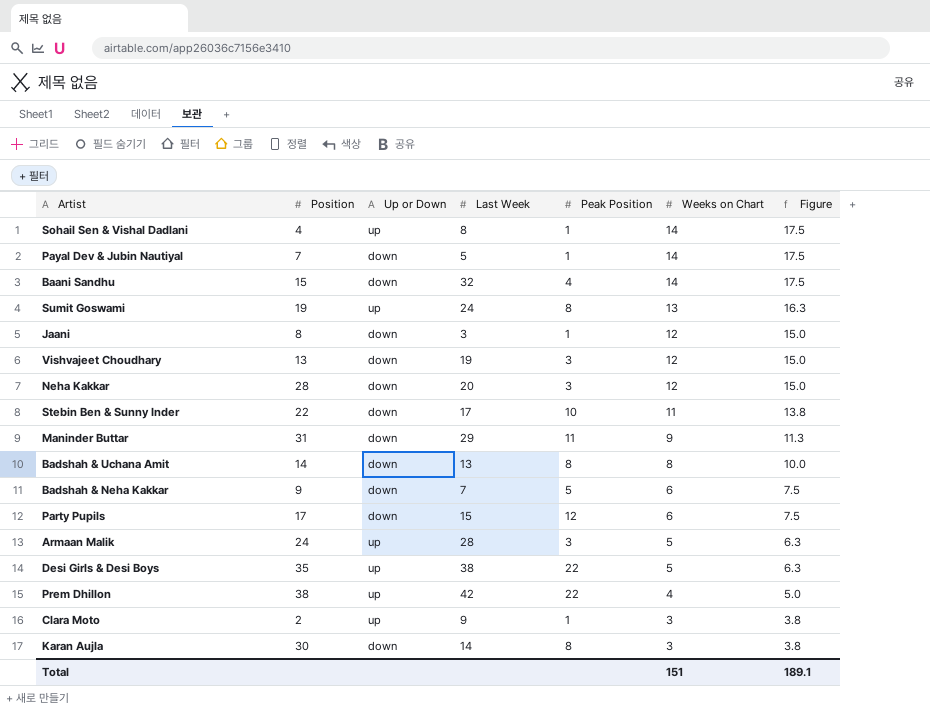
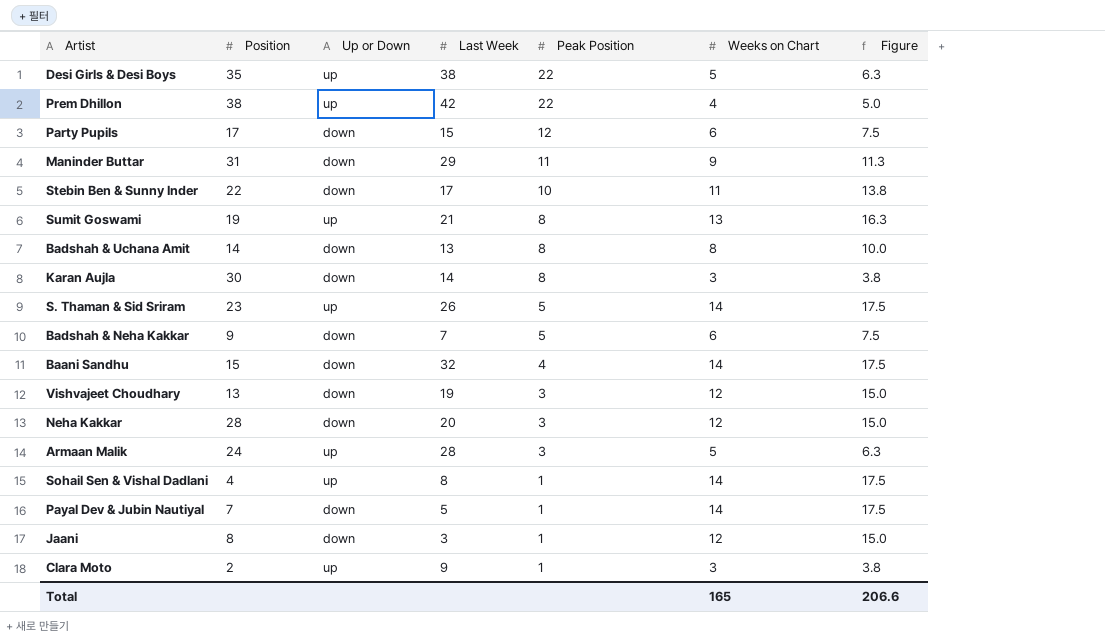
row order: Weeks on Chart descending -> Peak Position descending
Sumit Goswami | Last Week: 24 -> 21
row S. Thaman & Sid Sriram: none -> 23 | up | 26 | 5 | 14 | 17.5
Total | Weeks on Chart: 151 -> 165
Total | Figure: 189.1 -> 206.6

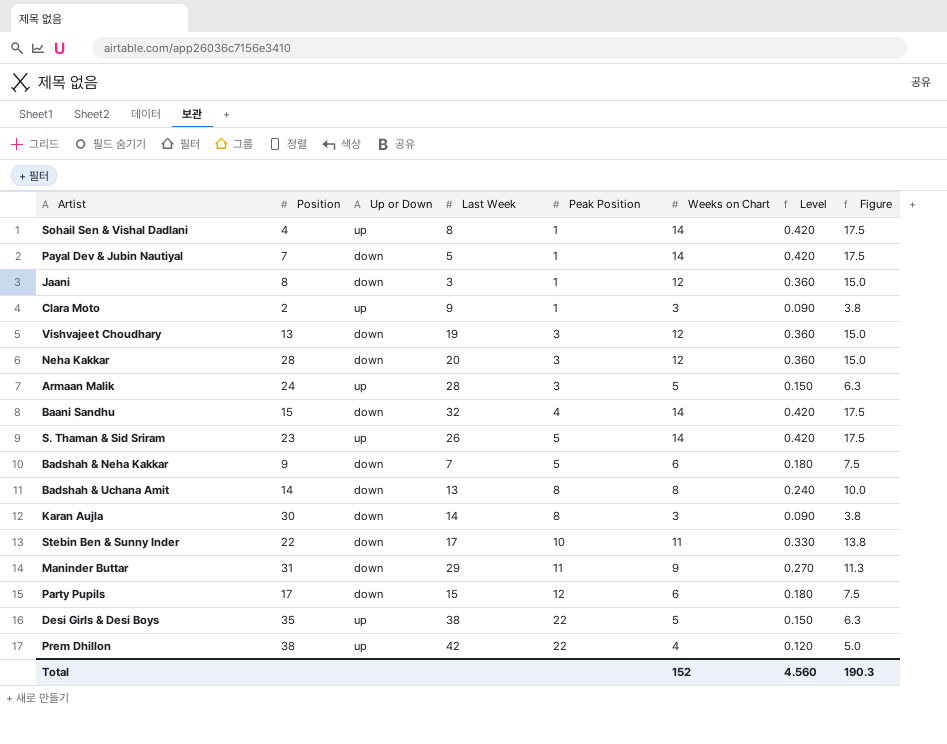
row order: Peak Position descending -> Peak Position ascending
column Level | formula: none -> [Weeks on Chart] * 0.03
row Sumit Goswami: 19 | up | 21 | 8 | 13 | 16.3 -> none
Total | Weeks on Chart: 165 -> 152
Total | Figure: 206.6 -> 190.3

